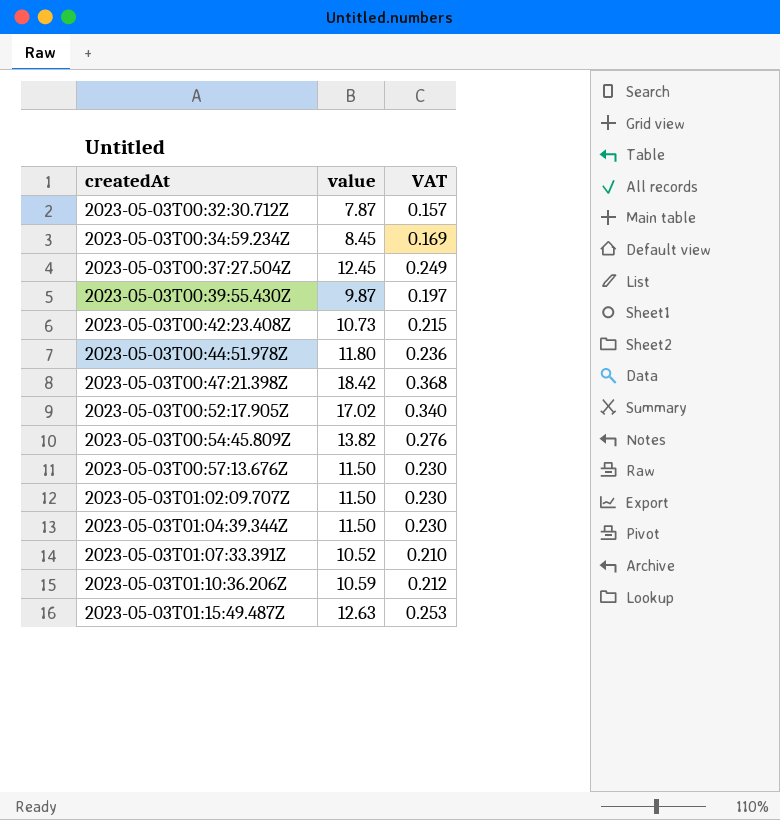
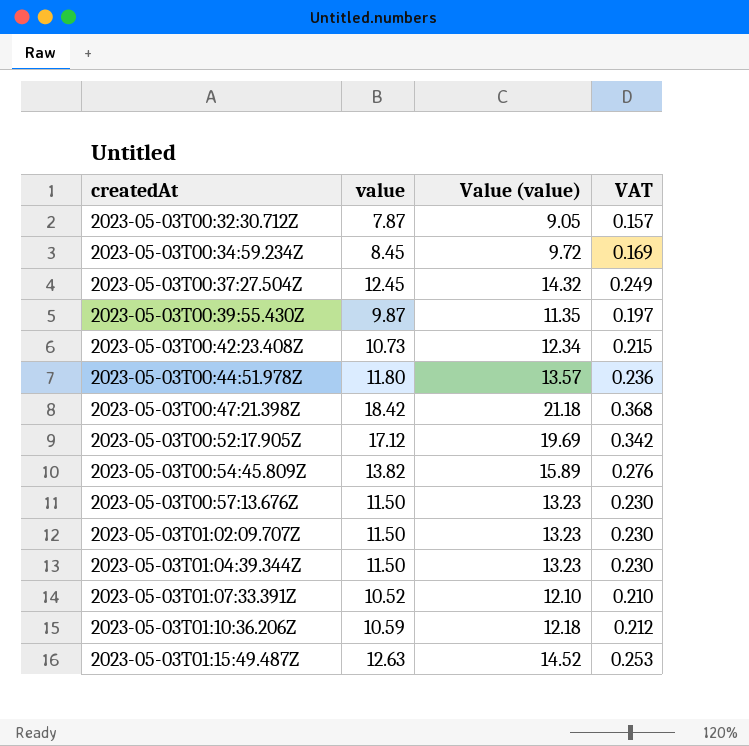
column Value (value) | formula: none -> [value] * 1.15
2023-05-03T00:52:17.905Z | value: 17.02 -> 17.12
2023-05-03T00:52:17.905Z | VAT: 0.340 -> 0.342

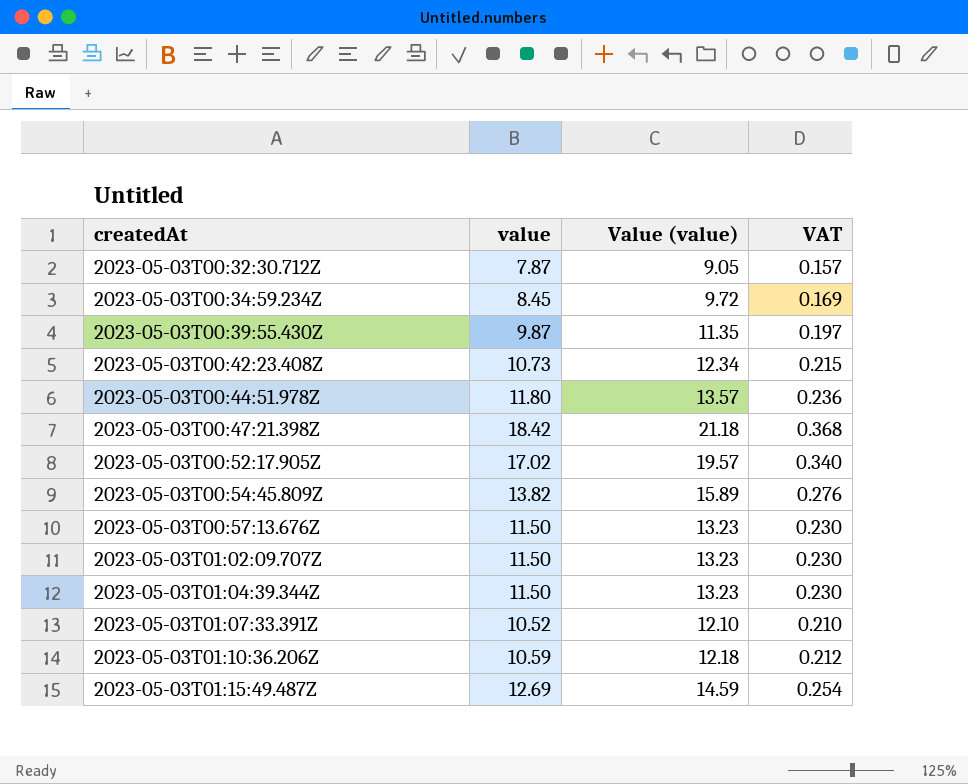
row 2023-05-03T00:37:27.504Z: 12.45 | 14.32 | 0.249 -> none
2023-05-03T00:52:17.905Z | value: 17.12 -> 17.02
2023-05-03T00:52:17.905Z | Value (value): 19.69 -> 19.57
2023-05-03T00:52:17.905Z | VAT: 0.342 -> 0.340
2023-05-03T01:15:49.487Z | value: 12.63 -> 12.69
2023-05-03T01:15:49.487Z | Value (value): 14.52 -> 14.59
2023-05-03T01:15:49.487Z | VAT: 0.253 -> 0.254

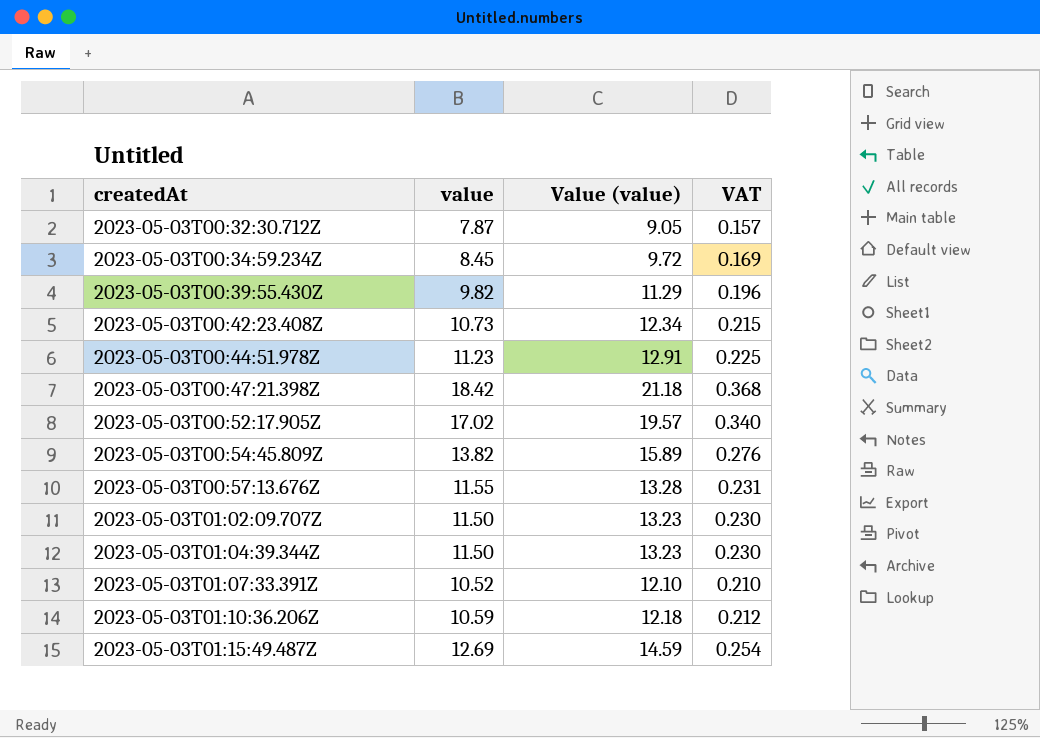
2023-05-03T00:39:55.430Z | value: 9.87 -> 9.82
2023-05-03T00:39:55.430Z | Value (value): 11.35 -> 11.29
2023-05-03T00:39:55.430Z | VAT: 0.197 -> 0.196
2023-05-03T00:44:51.978Z | value: 11.80 -> 11.23
2023-05-03T00:44:51.978Z | Value (value): 13.57 -> 12.91
2023-05-03T00:44:51.978Z | VAT: 0.236 -> 0.225
2023-05-03T00:57:13.676Z | value: 11.50 -> 11.55
2023-05-03T00:57:13.676Z | Value (value): 13.23 -> 13.28
2023-05-03T00:57:13.676Z | VAT: 0.230 -> 0.231

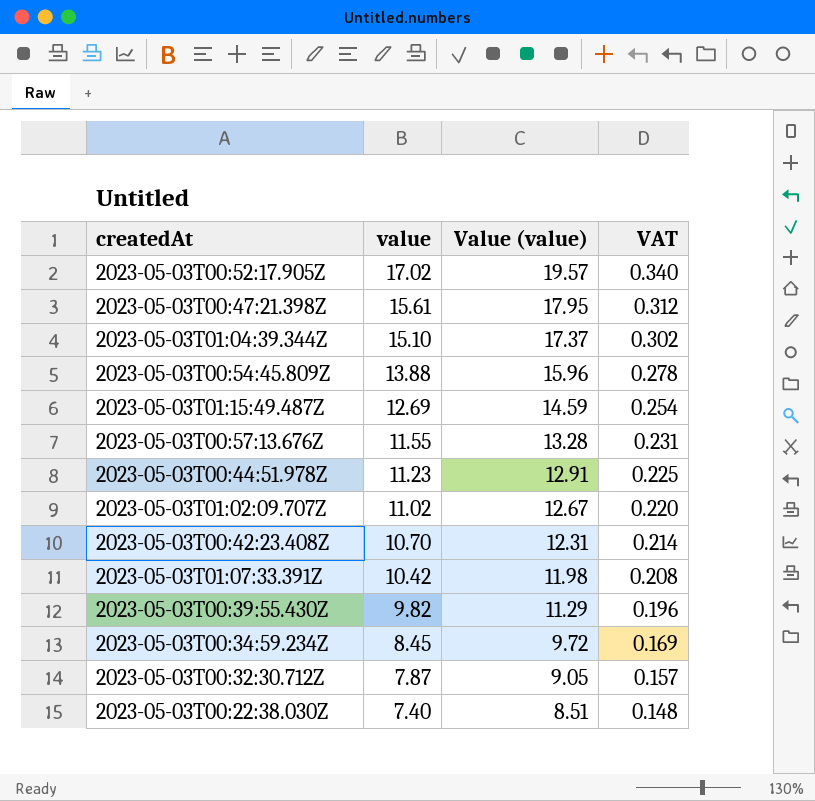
row order: createdAt ascending -> value descending
row 2023-05-03T01:10:36.206Z: 10.59 | 12.18 | 0.212 -> none
2023-05-03T00:47:21.398Z | value: 18.42 -> 15.61
2023-05-03T00:47:21.398Z | Value (value): 21.18 -> 17.95
2023-05-03T00:47:21.398Z | VAT: 0.368 -> 0.312
2023-05-03T01:04:39.344Z | value: 11.50 -> 15.10
2023-05-03T01:04:39.344Z | Value (value): 13.23 -> 17.37
2023-05-03T01:04:39.344Z | VAT: 0.230 -> 0.302
2023-05-03T00:54:45.809Z | value: 13.82 -> 13.88
2023-05-03T00:54:45.809Z | Value (value): 15.89 -> 15.96
2023-05-03T00:54:45.809Z | VAT: 0.276 -> 0.278
2023-05-03T01:02:09.707Z | value: 11.50 -> 11.02
2023-05-03T01:02:09.707Z | Value (value): 13.23 -> 12.67
2023-05-03T01:02:09.707Z | VAT: 0.230 -> 0.220
2023-05-03T00:42:23.408Z | value: 10.73 -> 10.70
2023-05-03T00:42:23.408Z | Value (value): 12.34 -> 12.31
2023-05-03T00:42:23.408Z | VAT: 0.215 -> 0.214
2023-05-03T01:07:33.391Z | value: 10.52 -> 10.42
2023-05-03T01:07:33.391Z | Value (value): 12.10 -> 11.98
2023-05-03T01:07:33.391Z | VAT: 0.210 -> 0.208
row 2023-05-03T00:22:38.030Z: none -> 7.40 | 8.51 | 0.148

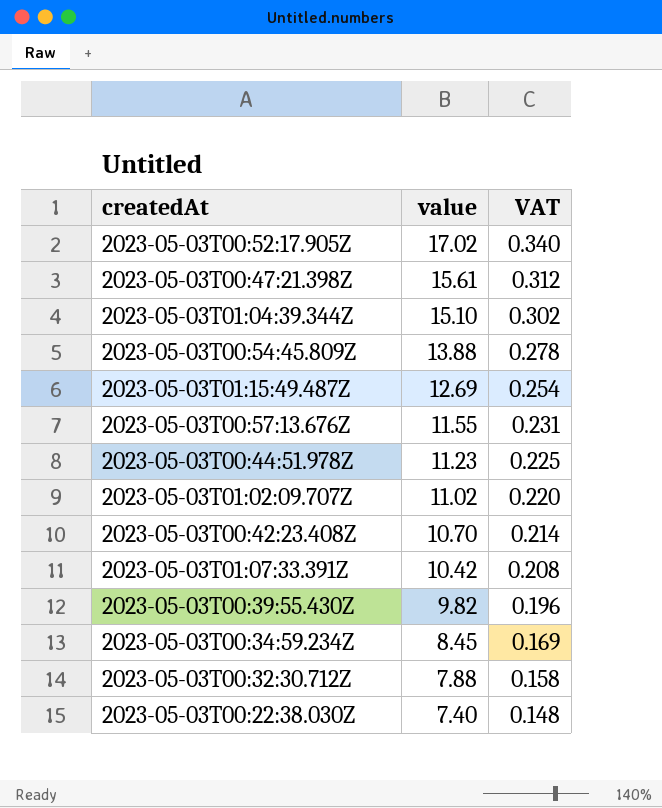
column Value (value) | formula: [value] * 1.15 -> none
2023-05-03T00:32:30.712Z | value: 7.87 -> 7.88
2023-05-03T00:32:30.712Z | VAT: 0.157 -> 0.158

